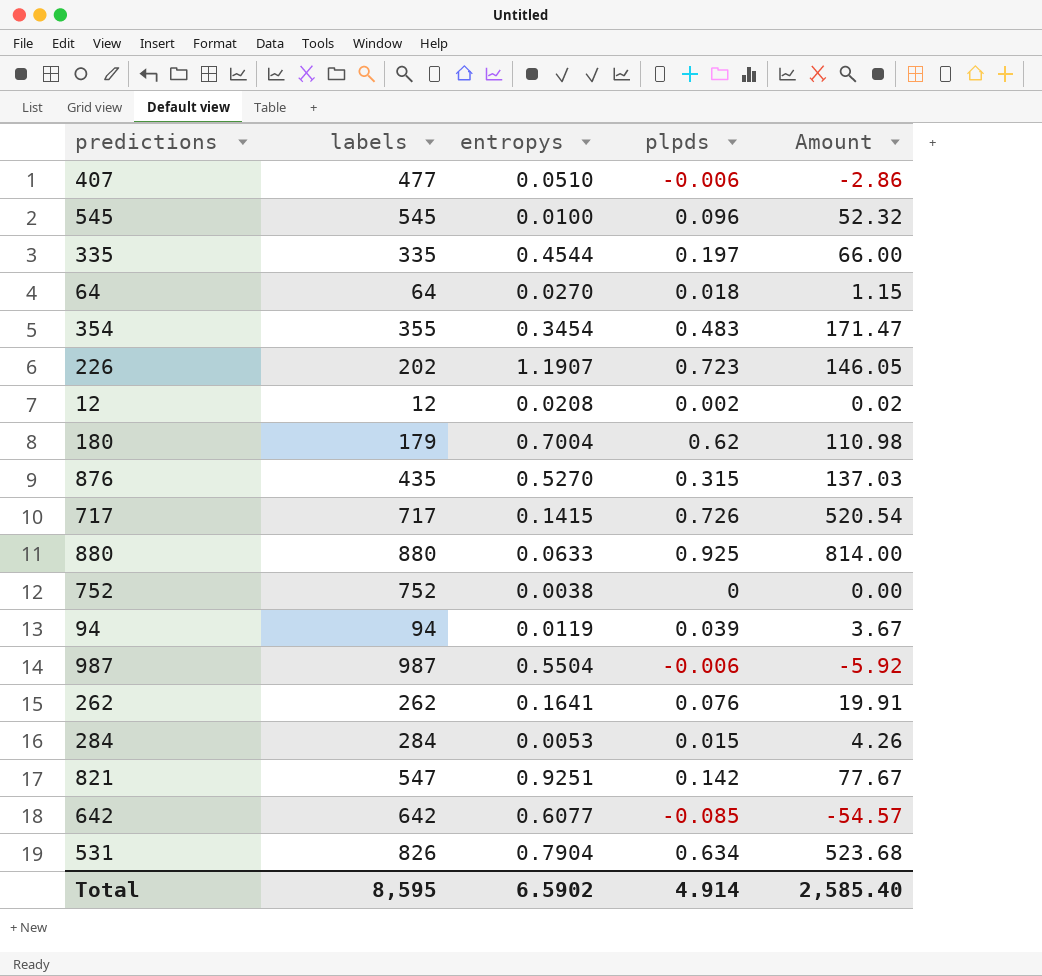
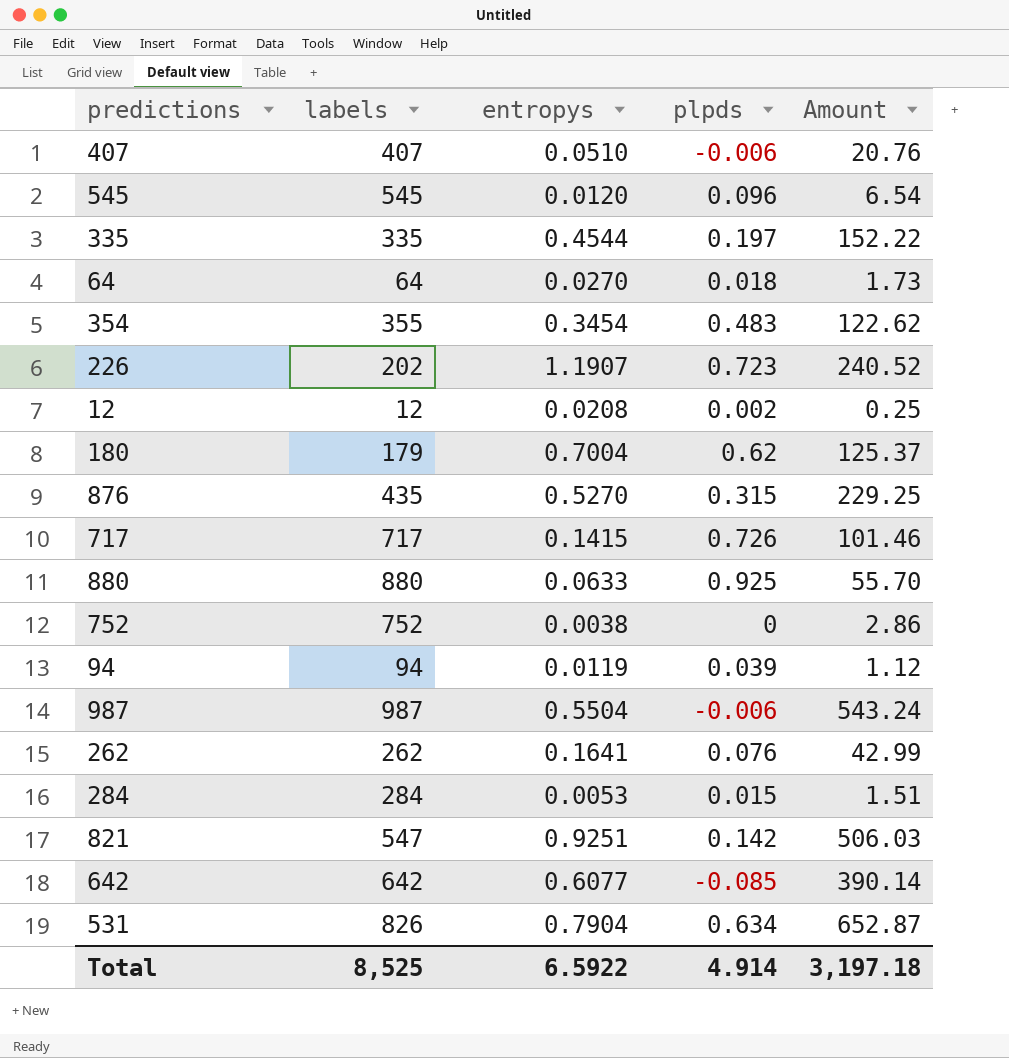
column Amount | formula: [labels] * [plpds] -> [labels] * [entropys]
407 | labels: 477 -> 407
545 | entropys: 0.0100 -> 0.0120
Total | labels: 8,595 -> 8,525
Total | entropys: 6.5902 -> 6.5922
Total | Amount: 2,585.40 -> 3,197.18

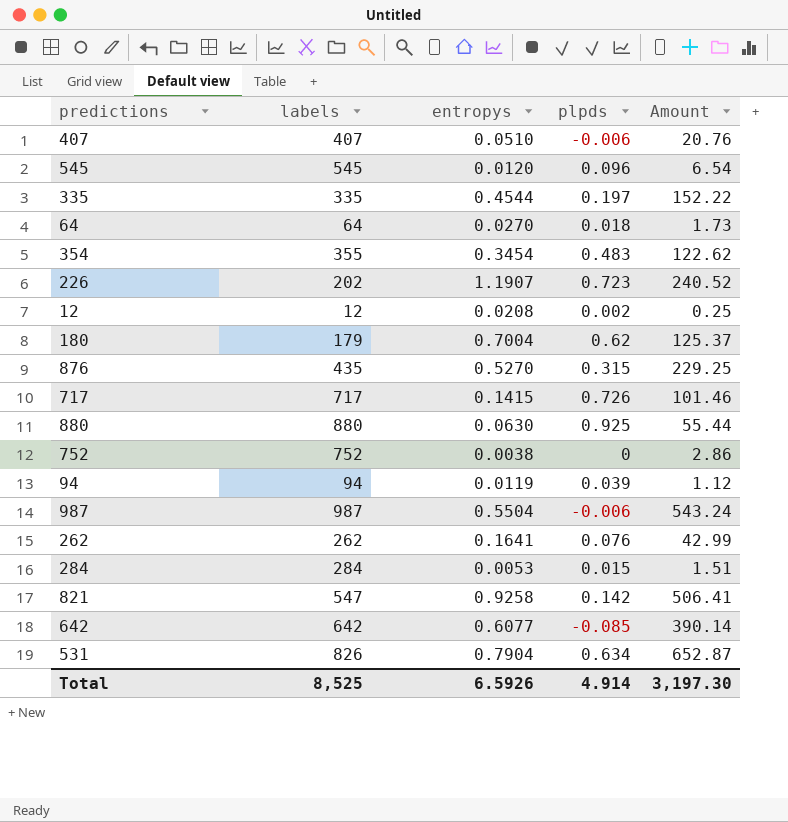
880 | entropys: 0.0633 -> 0.0630
880 | Amount: 55.70 -> 55.44
821 | entropys: 0.9251 -> 0.9258
821 | Amount: 506.03 -> 506.41
Total | entropys: 6.5922 -> 6.5926
Total | Amount: 3,197.18 -> 3,197.30

